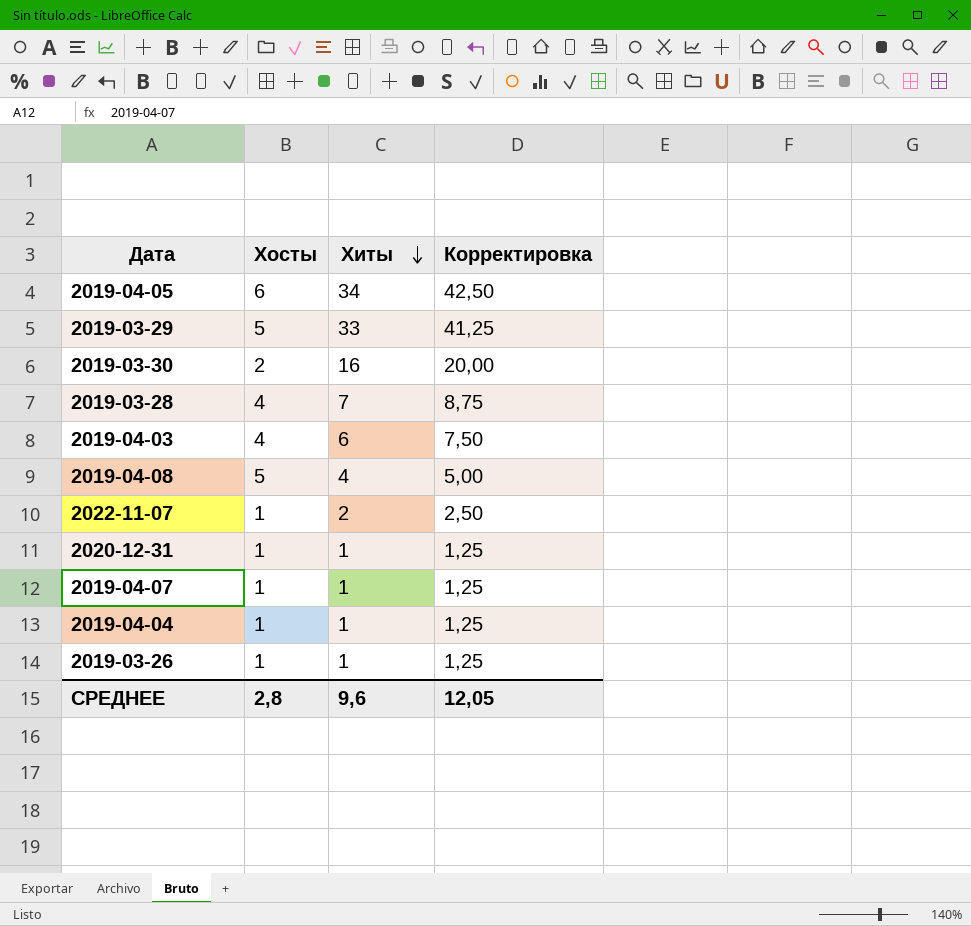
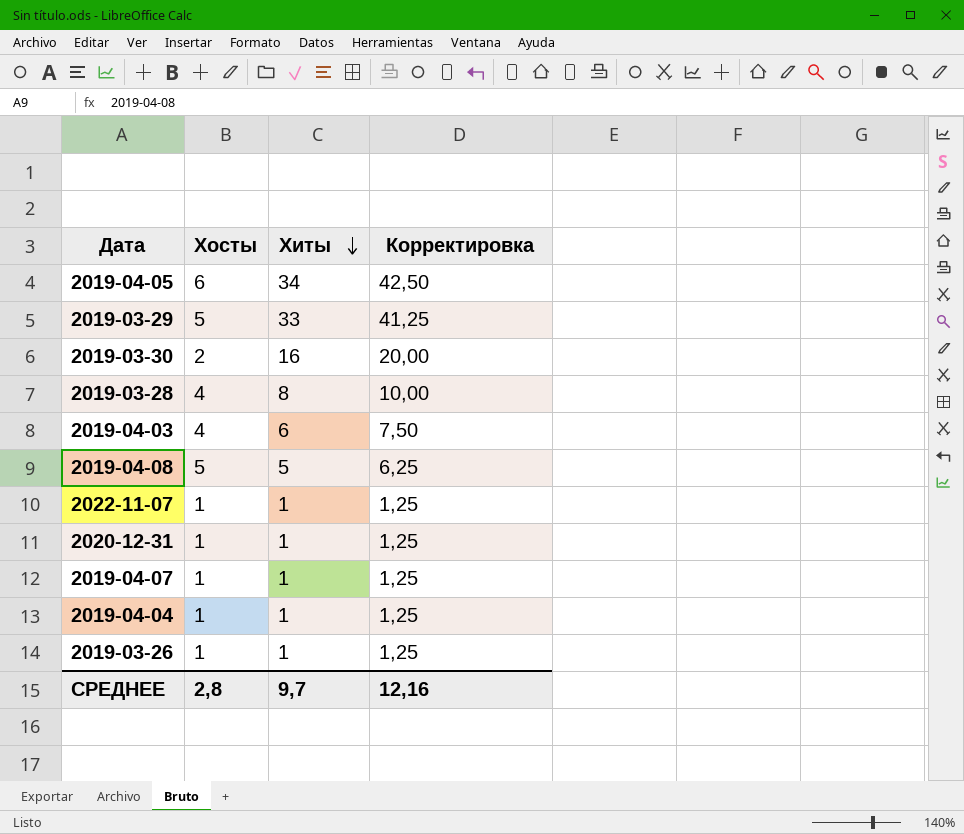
2019-03-28 | Хиты: 7 -> 8
2019-03-28 | Корректировка: 8,75 -> 10,00
2019-04-08 | Хиты: 4 -> 5
2019-04-08 | Корректировка: 5,00 -> 6,25
2022-11-07 | Хиты: 2 -> 1
2022-11-07 | Корректировка: 2,50 -> 1,25
СРЕДНЕЕ | Хиты: 9,6 -> 9,7
СРЕДНЕЕ | Корректировка: 12,05 -> 12,16

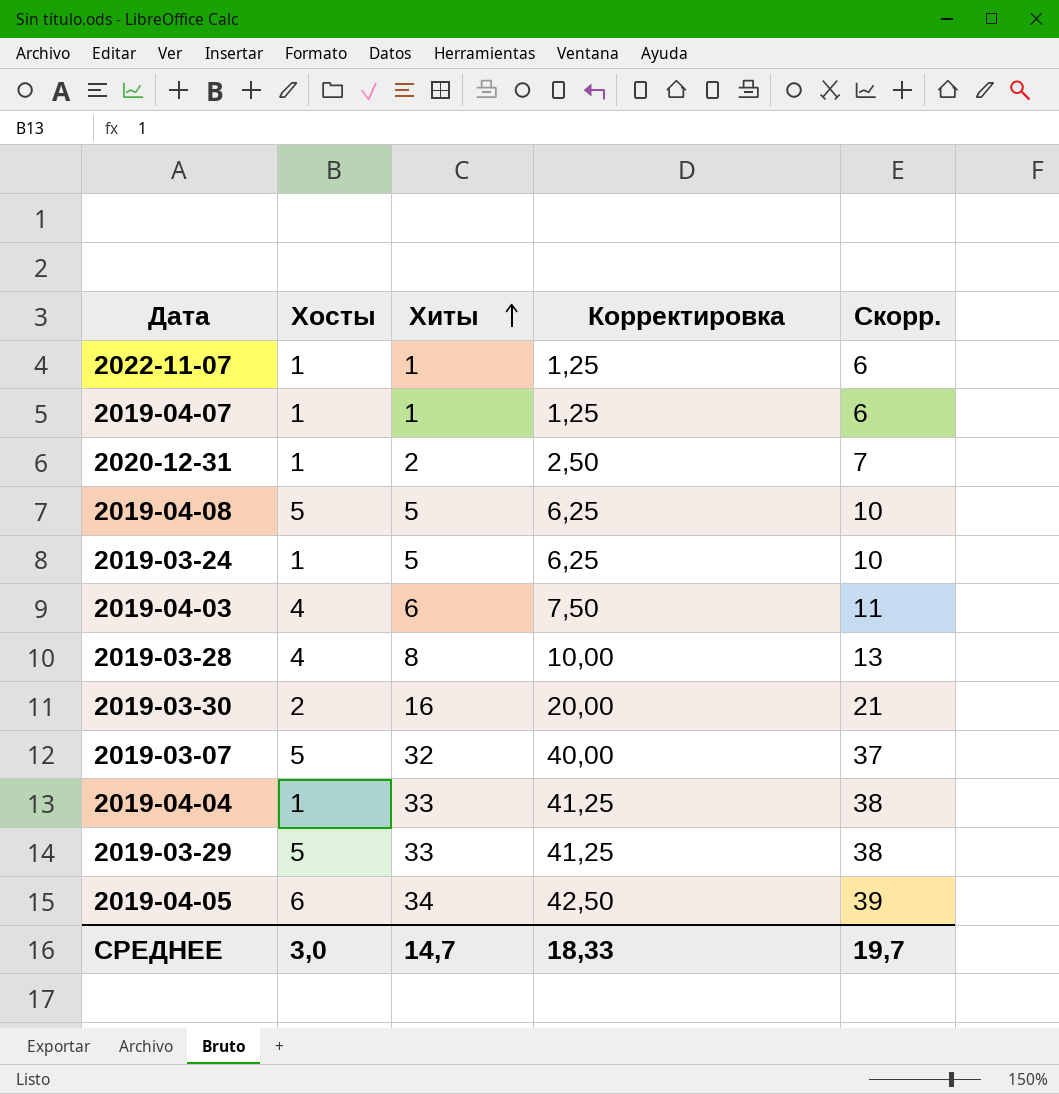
row order: Хиты descending -> Хиты ascending
column Скорр. | formula: none -> [Хиты] + 5
row 2019-03-26: 1 | 1 | 1,25 -> none
2020-12-31 | Хиты: 1 -> 2
2020-12-31 | Корректировка: 1,25 -> 2,50
row 2019-03-24: none -> 1 | 5 | 6,25 | 10
row 2019-03-07: none -> 5 | 32 | 40,00 | 37
2019-04-04 | Хиты: 1 -> 33
2019-04-04 | Корректировка: 1,25 -> 41,25
СРЕДНЕЕ | Хосты: 2,8 -> 3,0
СРЕДНЕЕ | Хиты: 9,7 -> 14,7
СРЕДНЕЕ | Корректировка: 12,16 -> 18,33

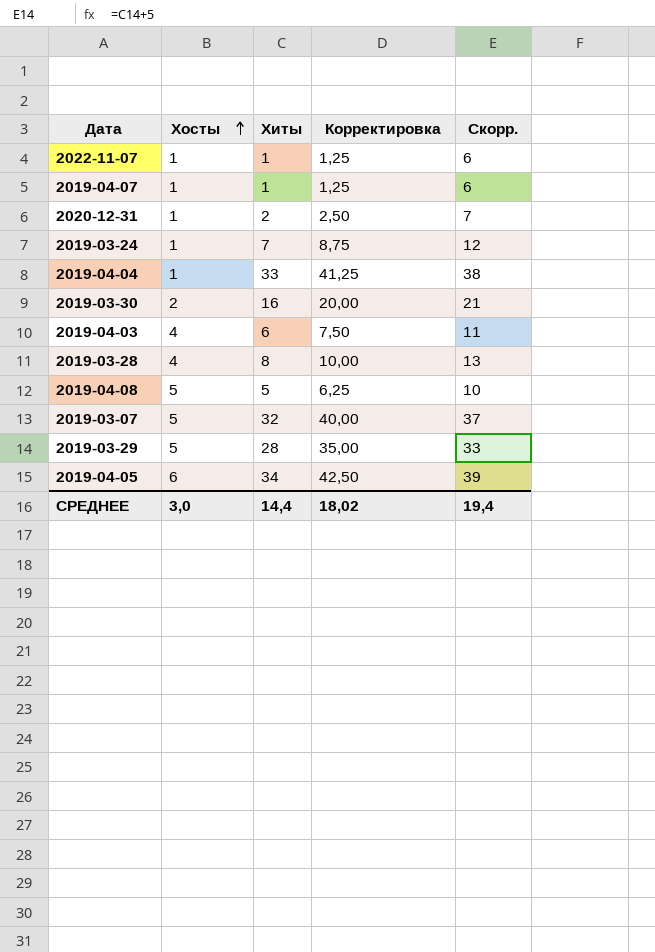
row order: Хиты ascending -> Хосты ascending
2019-03-24 | Хиты: 5 -> 7
2019-03-24 | Корректировка: 6,25 -> 8,75
2019-03-24 | Скорр.: 10 -> 12
2019-03-29 | Хиты: 33 -> 28
2019-03-29 | Корректировка: 41,25 -> 35,00
2019-03-29 | Скорр.: 38 -> 33
СРЕДНЕЕ | Хиты: 14,7 -> 14,4
СРЕДНЕЕ | Корректировка: 18,33 -> 18,02
СРЕДНЕЕ | Скорр.: 19,7 -> 19,4

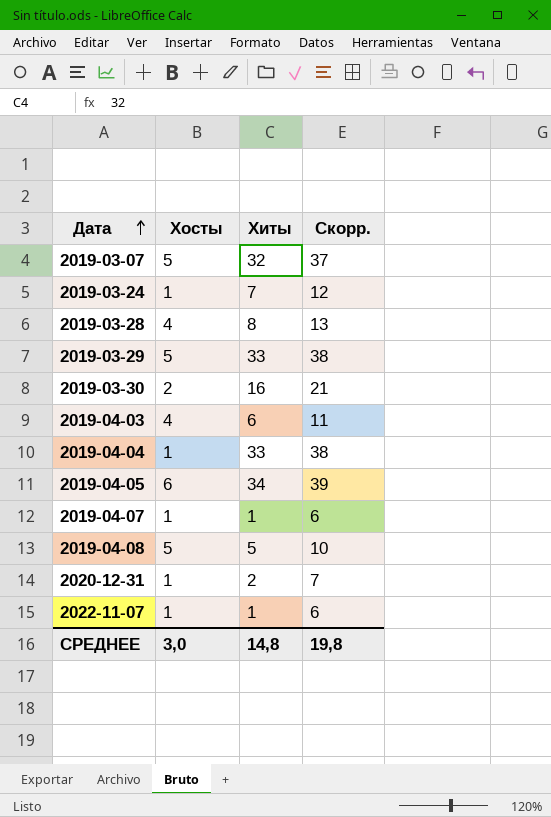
row order: Хосты ascending -> Дата ascending
column Корректировка | formula: [Хиты] * 1,25 -> none
2019-03-29 | Хиты: 28 -> 33
2019-03-29 | Скорр.: 33 -> 38
СРЕДНЕЕ | Хиты: 14,4 -> 14,8
СРЕДНЕЕ | Скорр.: 19,4 -> 19,8

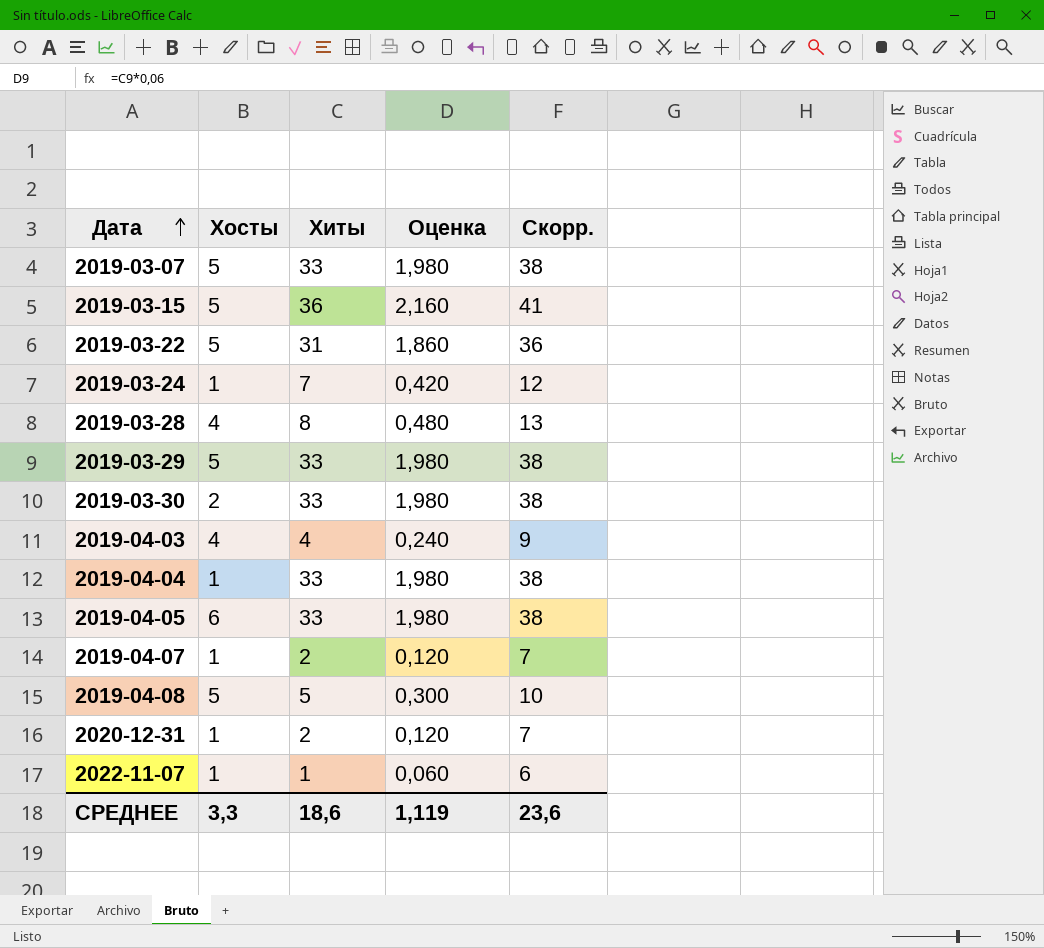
column Оценка | formula: none -> [Хиты] * 0,06
2019-03-07 | Хиты: 32 -> 33
2019-03-07 | Скорр.: 37 -> 38
row 2019-03-15: none -> 5 | 36 | 2,160 | 41
row 2019-03-22: none -> 5 | 31 | 1,860 | 36
2019-03-30 | Хиты: 16 -> 33
2019-03-30 | Скорр.: 21 -> 38
2019-04-03 | Хиты: 6 -> 4
2019-04-03 | Скорр.: 11 -> 9
2019-04-05 | Хиты: 34 -> 33
2019-04-05 | Скорр.: 39 -> 38
2019-04-07 | Хиты: 1 -> 2
2019-04-07 | Скорр.: 6 -> 7
СРЕДНЕЕ | Хосты: 3,0 -> 3,3
СРЕДНЕЕ | Хиты: 14,8 -> 18,6
СРЕДНЕЕ | Скорр.: 19,8 -> 23,6

